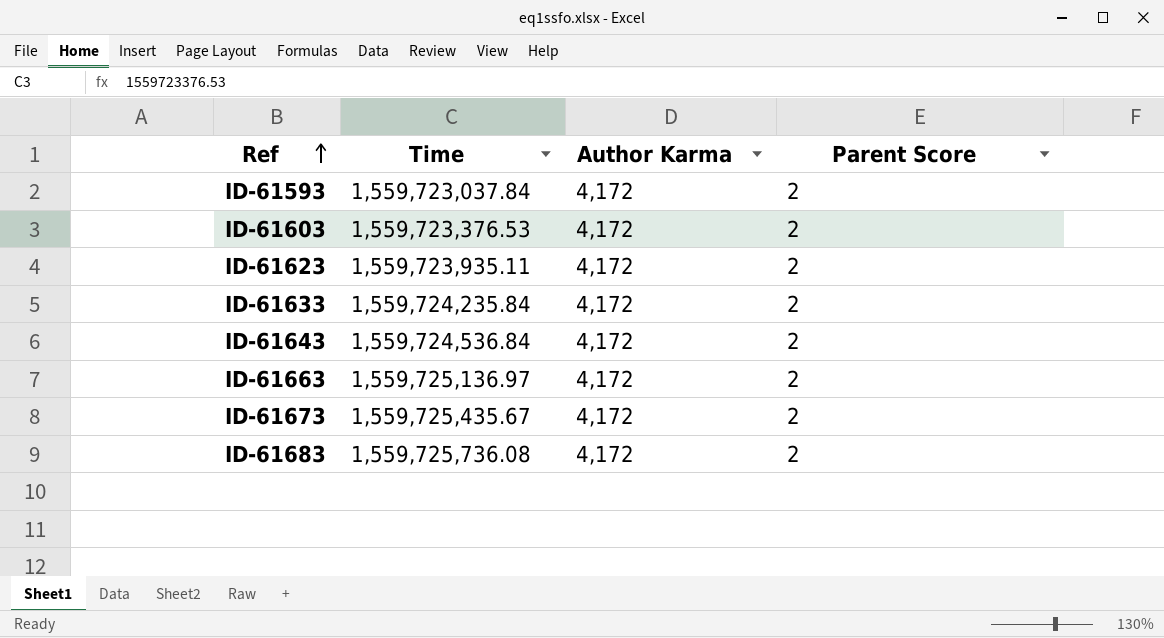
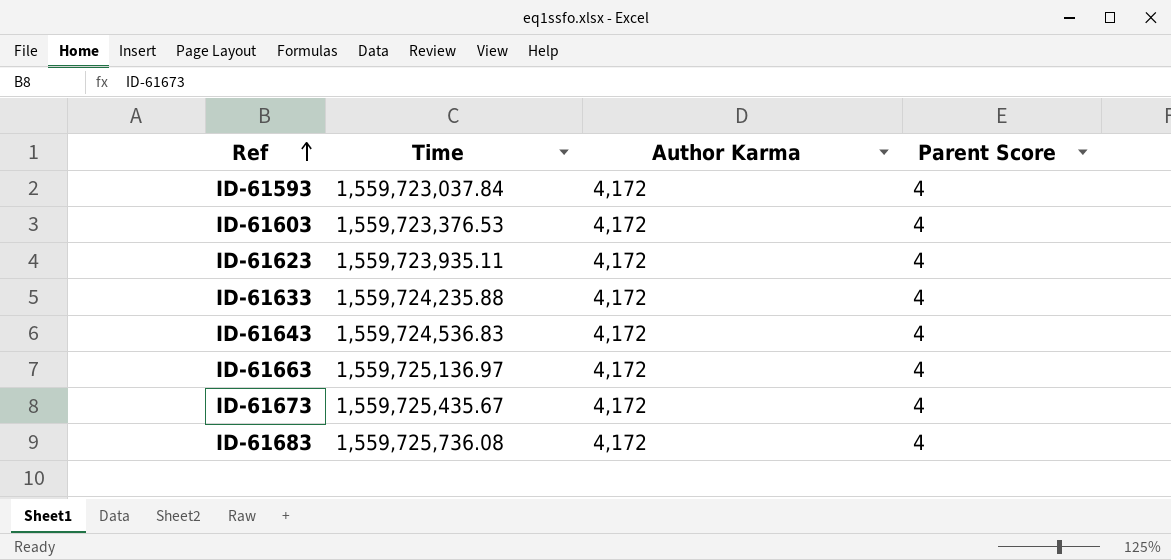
ID-61593 | Parent Score: 2 -> 4
ID-61603 | Parent Score: 2 -> 4
ID-61623 | Parent Score: 2 -> 4
ID-61633 | Time: 1,559,724,235.84 -> 1,559,724,235.88
ID-61633 | Parent Score: 2 -> 4
ID-61643 | Time: 1,559,724,536.84 -> 1,559,724,536.83
ID-61643 | Parent Score: 2 -> 4
ID-61663 | Parent Score: 2 -> 4
ID-61673 | Parent Score: 2 -> 4
ID-61683 | Parent Score: 2 -> 4

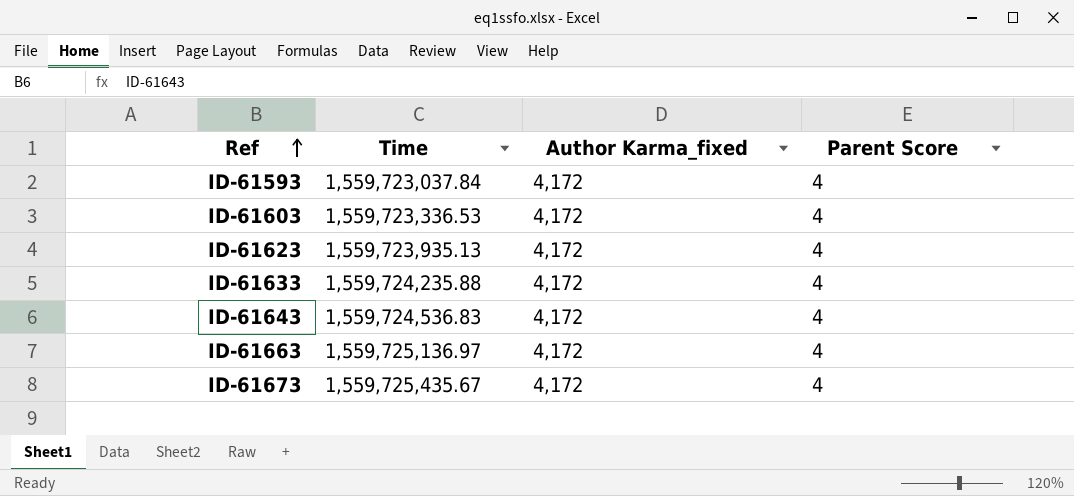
column name: Author Karma -> Author Karma_fixed
row ID-61683: 1,559,725,736.08 | 4,172 | 4 -> none
ID-61603 | Time: 1,559,723,376.53 -> 1,559,723,336.53
ID-61623 | Time: 1,559,723,935.11 -> 1,559,723,935.13

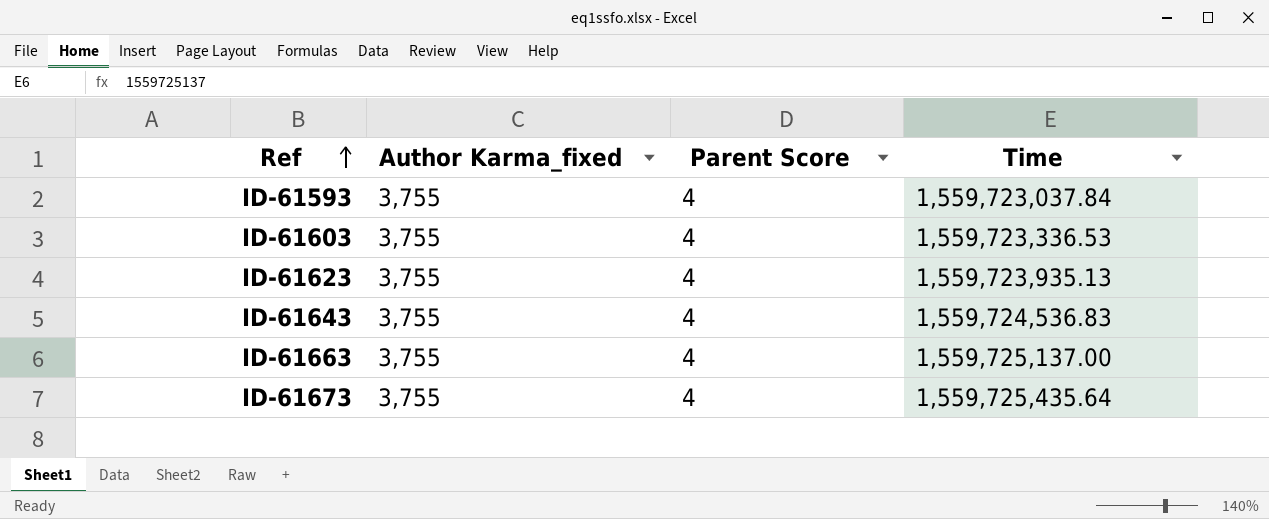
column Time | position: 2 -> 4
row ID-61633: 1,559,724,235.88 | 4,172 | 4 -> none
ID-61593 | Author Karma_fixed: 4,172 -> 3,755
ID-61603 | Author Karma_fixed: 4,172 -> 3,755
ID-61623 | Author Karma_fixed: 4,172 -> 3,755
ID-61643 | Author Karma_fixed: 4,172 -> 3,755
ID-61663 | Author Karma_fixed: 4,172 -> 3,755
ID-61663 | Time: 1,559,725,136.97 -> 1,559,725,137.00
ID-61673 | Author Karma_fixed: 4,172 -> 3,755
ID-61673 | Time: 1,559,725,435.67 -> 1,559,725,435.64

